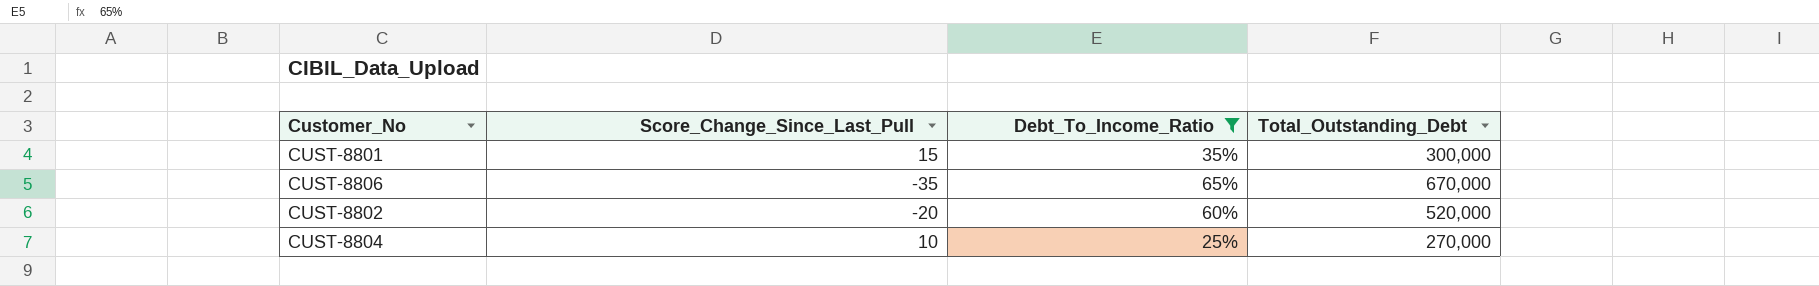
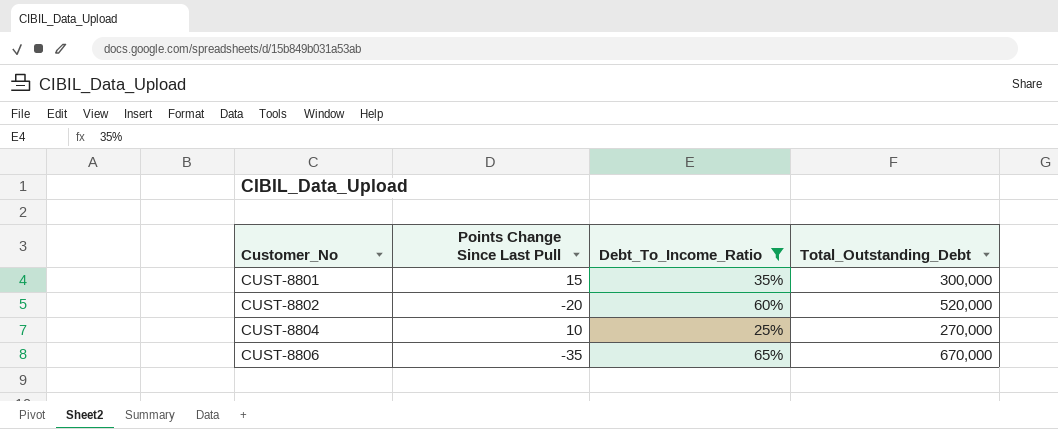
row order: none -> Customer_No ascending
column name: Score_Change_Since_Last_Pull -> Points Change Since Last Pull

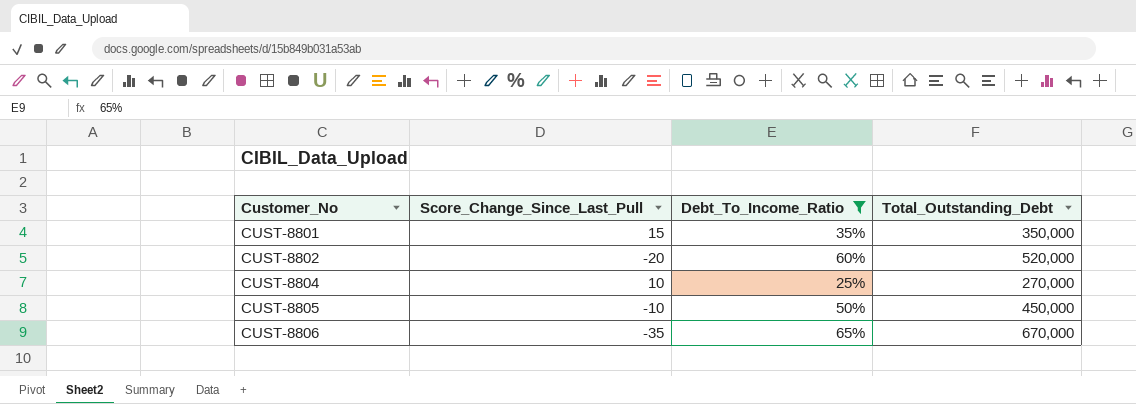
column name: Points Change Since Last Pull -> Score_Change_Since_Last_Pull
CUST-8801 | Total_Outstanding_Debt: 300,000 -> 350,000
row CUST-8805: none -> -10 | 50% | 450,000

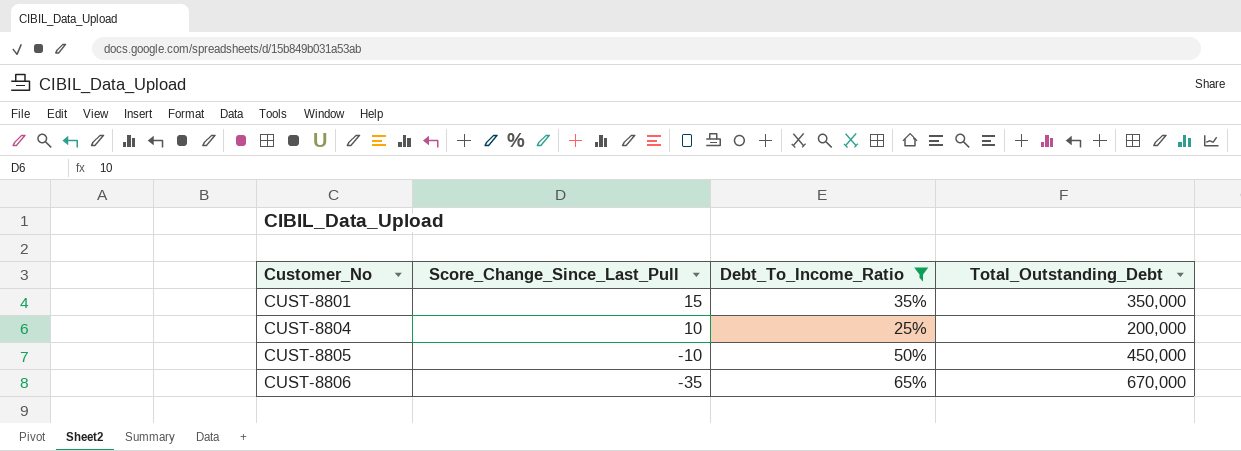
row CUST-8802: -20 | 60% | 520,000 -> none
CUST-8804 | Total_Outstanding_Debt: 270,000 -> 200,000

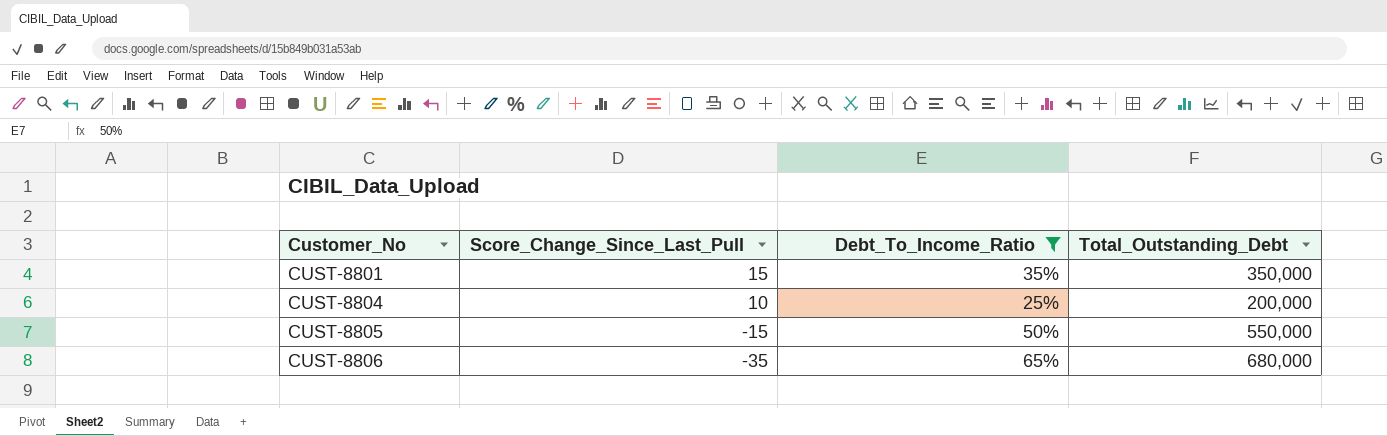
CUST-8805 | Score_Change_Since_Last_Pull: -10 -> -15
CUST-8805 | Total_Outstanding_Debt: 450,000 -> 550,000
CUST-8806 | Total_Outstanding_Debt: 670,000 -> 680,000

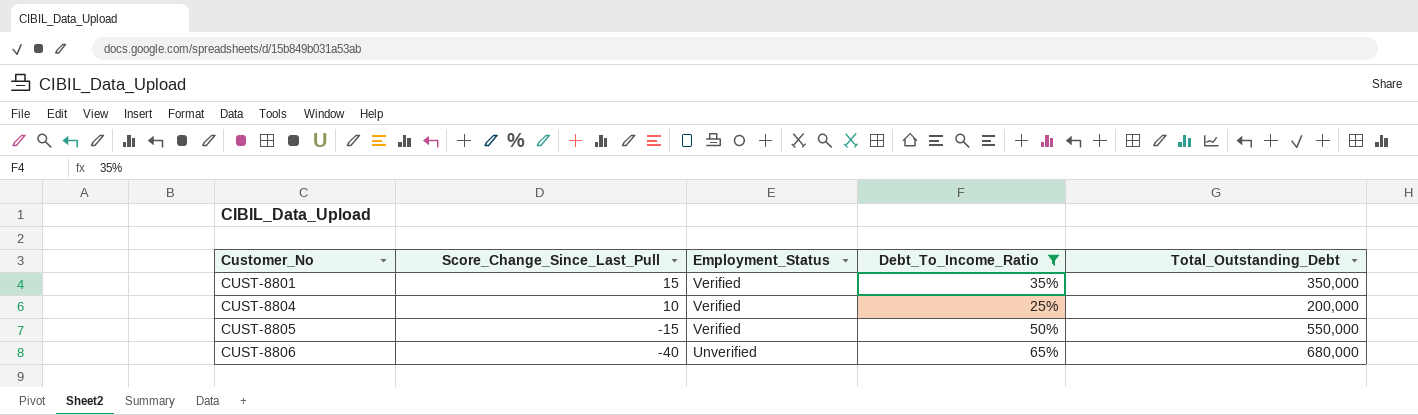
column Employment_Status | position: none -> 3
CUST-8806 | Score_Change_Since_Last_Pull: -35 -> -40

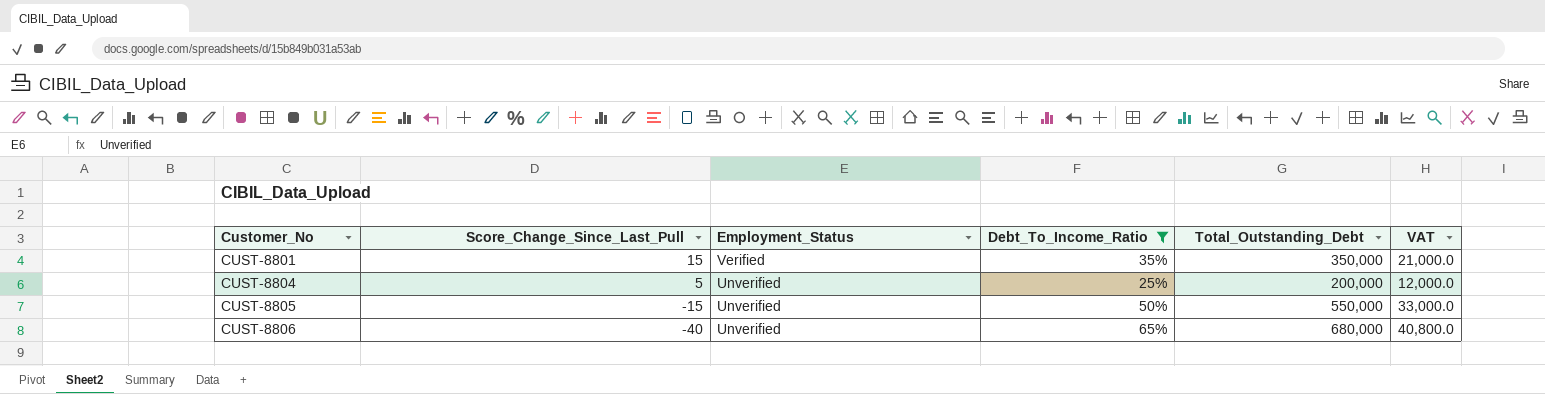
column VAT | formula: none -> [Total_Outstanding_Debt] * 0.06
CUST-8804 | Score_Change_Since_Last_Pull: 10 -> 5
CUST-8804 | Employment_Status: Verified -> Unverified
CUST-8805 | Employment_Status: Verified -> Unverified

